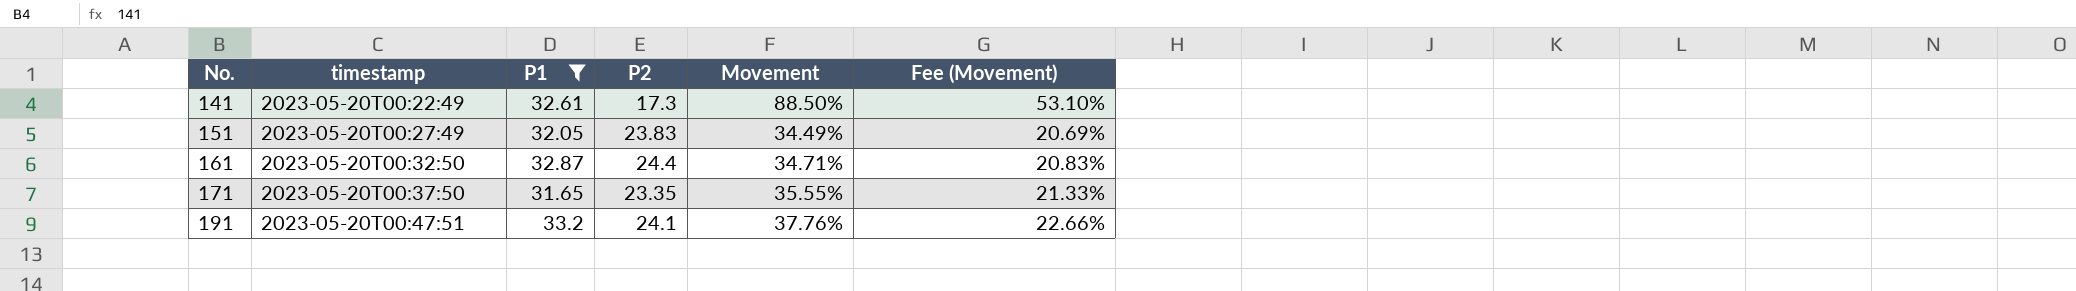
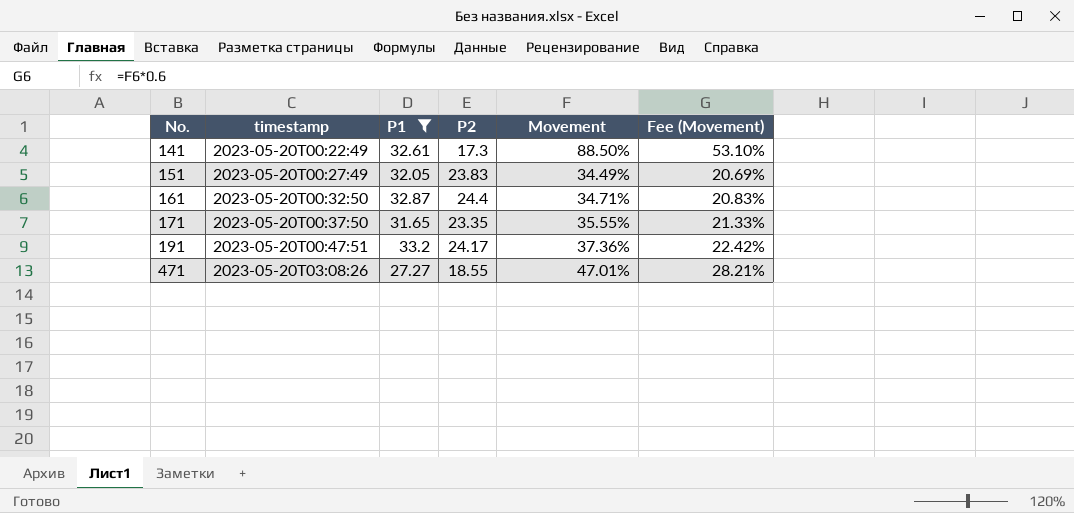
191 | P2: 24.1 -> 24.17
191 | Movement: 37.76% -> 37.36%
191 | Fee (Movement): 22.66% -> 22.42%
row 471: none -> 2023-05-20T03:08:26 | 27.27 | 18.55 | 47.01% | 28.21%

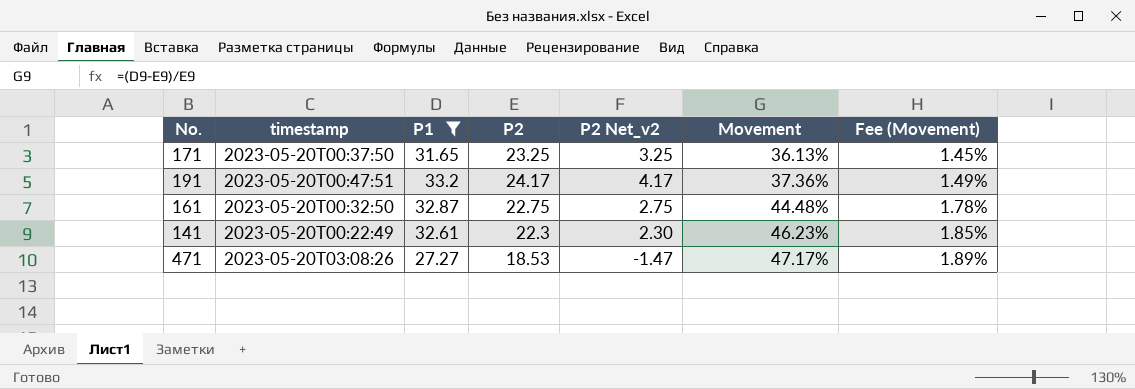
row order: No. ascending -> Movement ascending
column P2 Net_v2 | formula: none -> [P2] - 20
column Fee (Movement) | formula: [Movement] * 0.6 -> [Movement] * 0.04
row 151: 2023-05-20T00:27:49 | 32.05 | 23.83 | 34.49% | 20.69% -> none
171 | P2: 23.35 -> 23.25
171 | Movement: 35.55% -> 36.13%
161 | P2: 24.4 -> 22.75
161 | Movement: 34.71% -> 44.48%
141 | P2: 17.3 -> 22.3
141 | Movement: 88.50% -> 46.23%
471 | P2: 18.55 -> 18.53
471 | Movement: 47.01% -> 47.17%

